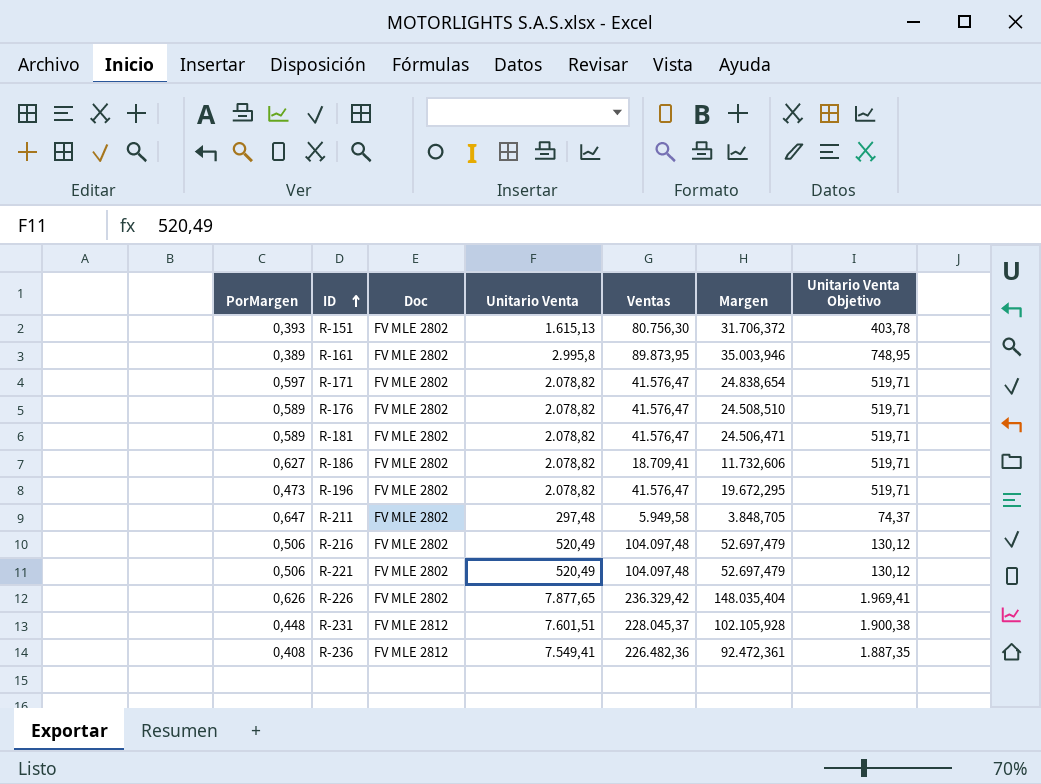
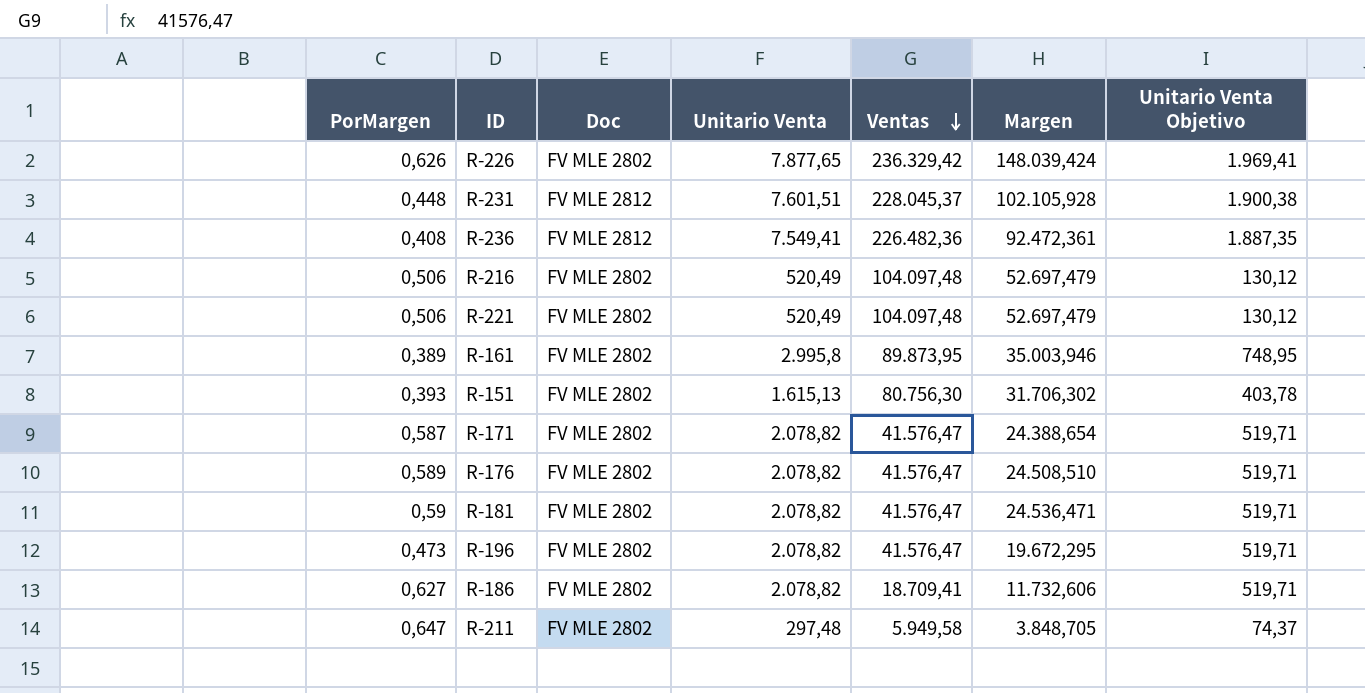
row order: ID ascending -> Ventas descending
R-226 | Margen: 148.035,404 -> 148.039,424
R-151 | Margen: 31.706,372 -> 31.706,302
R-171 | PorMargen: 0,597 -> 0,587
R-171 | Margen: 24.838,654 -> 24.388,654
R-181 | PorMargen: 0,589 -> 0,59
R-181 | Margen: 24.506,471 -> 24.536,471

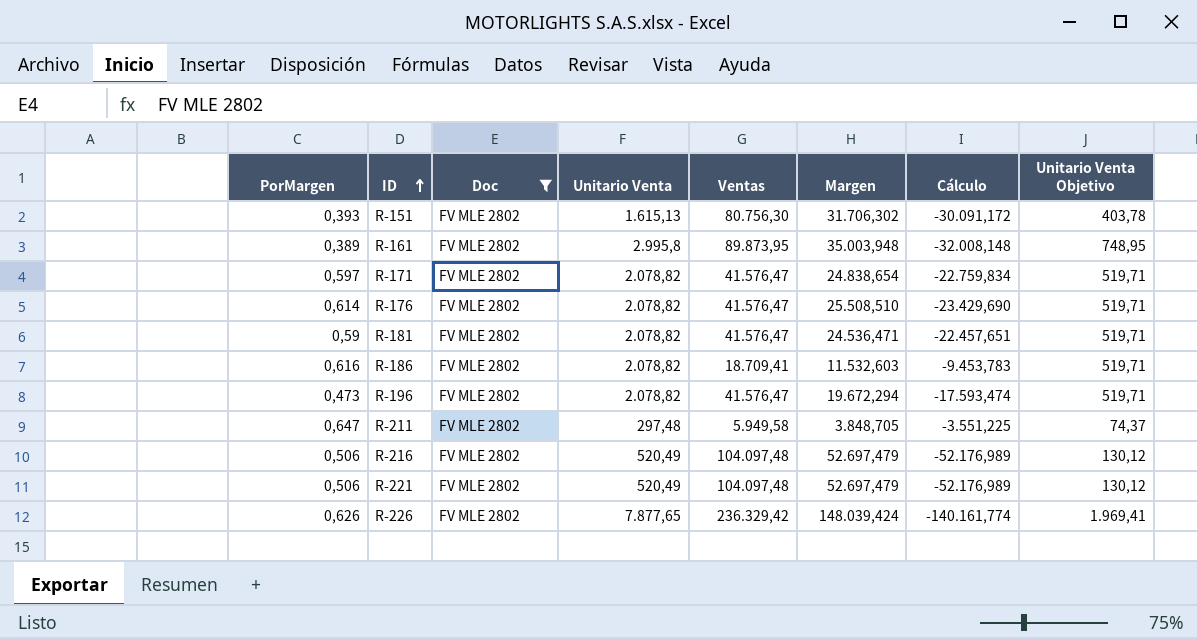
filter: none -> Doc = FV MLE 2802
row order: Ventas descending -> ID ascending
column Cálculo | formula: none -> [Unitario Venta] - [Margen]
R-161 | Margen: 35.003,946 -> 35.003,948
R-171 | PorMargen: 0,587 -> 0,597
R-171 | Margen: 24.388,654 -> 24.838,654
R-176 | PorMargen: 0,589 -> 0,614
R-176 | Margen: 24.508,510 -> 25.508,510
R-186 | PorMargen: 0,627 -> 0,616
R-186 | Margen: 11.732,606 -> 11.532,603
R-196 | Margen: 19.672,295 -> 19.672,294

